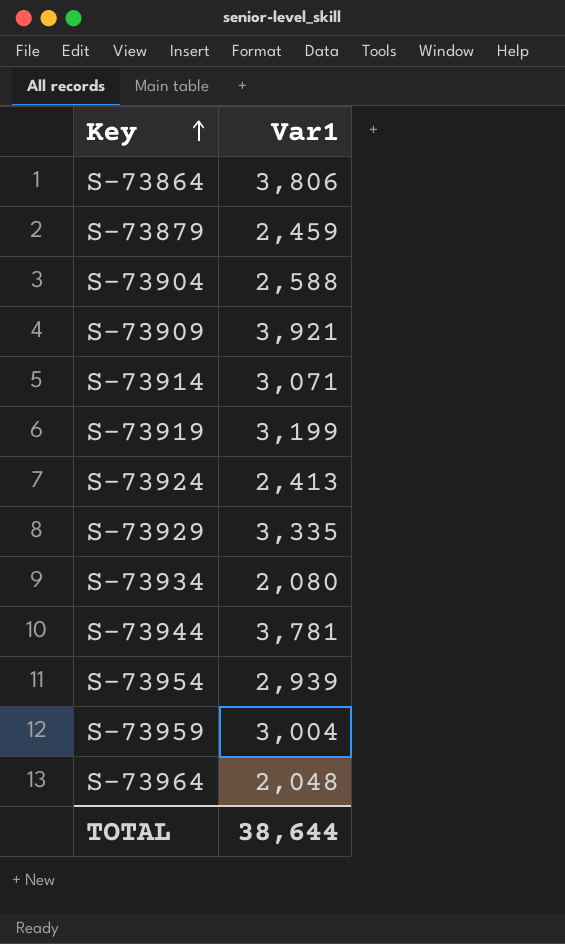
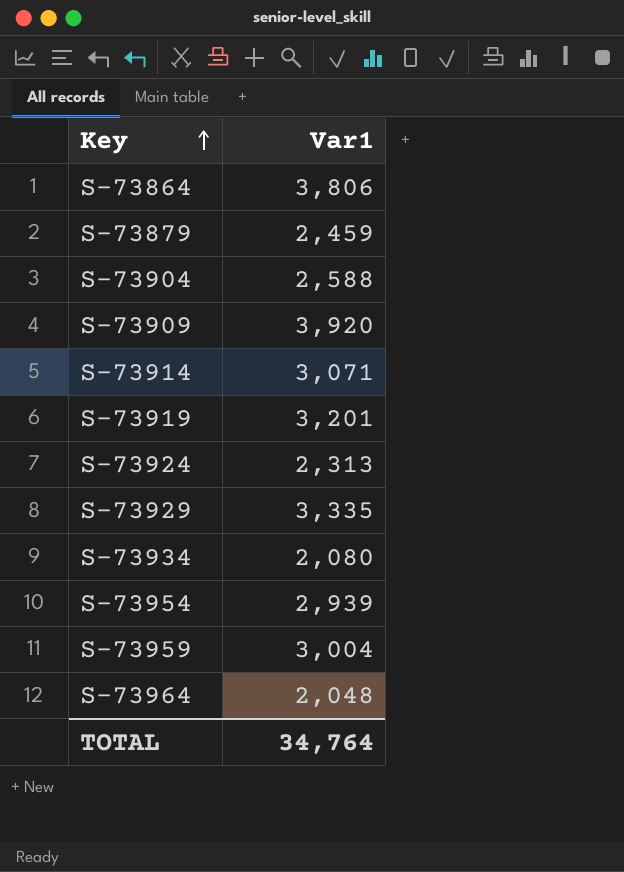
row S-73944: 3,781 -> none
S-73909 | Var1: 3,921 -> 3,920
S-73919 | Var1: 3,199 -> 3,201
S-73924 | Var1: 2,413 -> 2,313
TOTAL | Var1: 38,644 -> 34,764

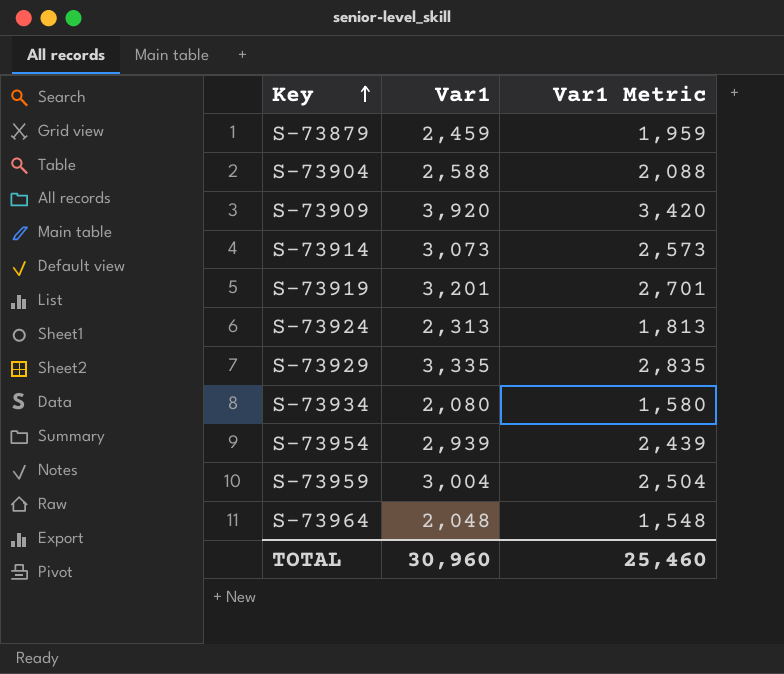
column Var1 Metric | formula: none -> [Var1] - 500
row S-73864: 3,806 -> none
S-73914 | Var1: 3,071 -> 3,073
TOTAL | Var1: 34,764 -> 30,960

